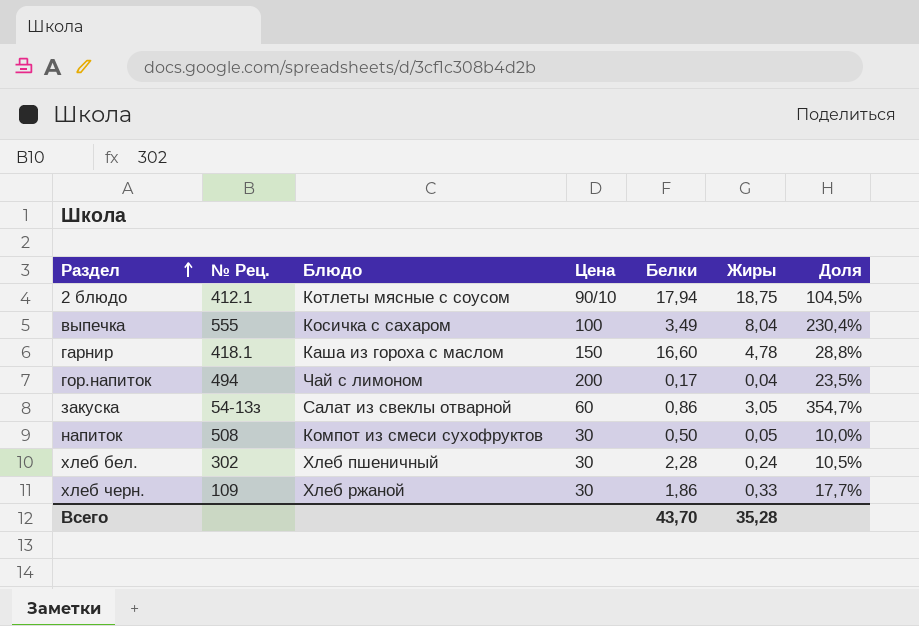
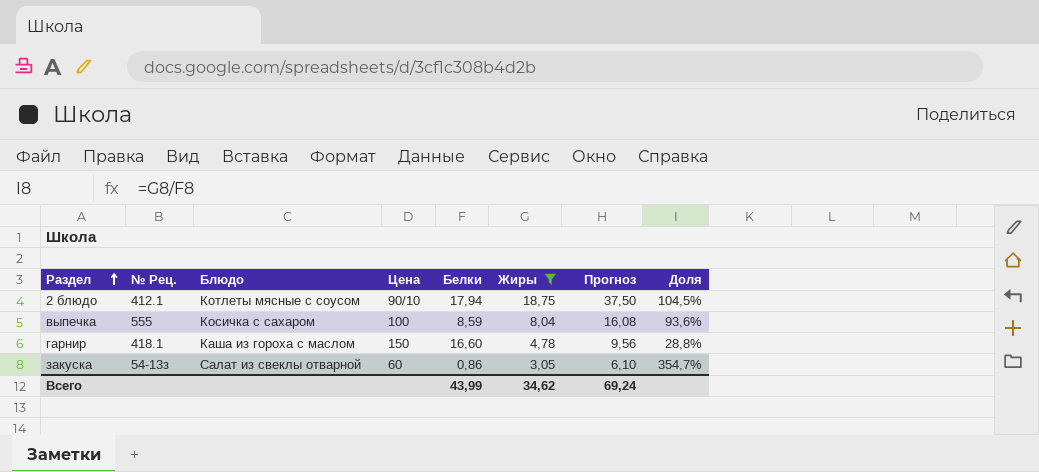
filter: none -> Жиры >= 3,05
column Прогноз | formula: none -> [Жиры] * 2
выпечка | Белки: 3,49 -> 8,59
выпечка | Доля: 230,4% -> 93,6%
Всего | Белки: 43,70 -> 43,99
Всего | Жиры: 35,28 -> 34,62

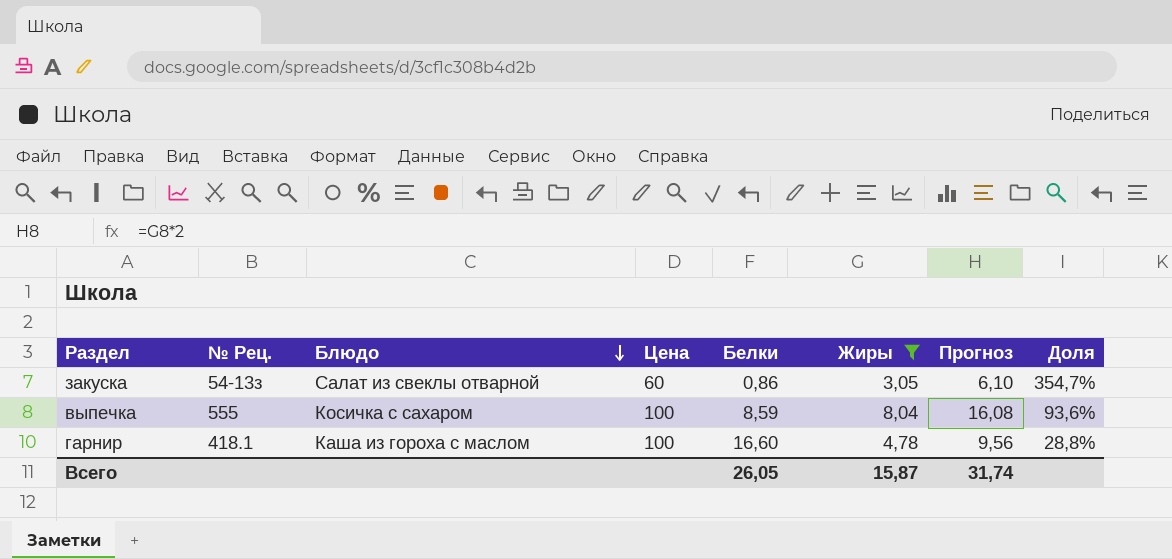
row order: Раздел ascending -> Блюдо descending
row 2 блюдо: 412.1 | Котлеты мясные с соусом | 90/10 | 17,94 | 18,75 | 37,50 | 104,5% -> none
гарнир | Цена: 150 -> 100
Всего | Белки: 43,99 -> 26,05
Всего | Жиры: 34,62 -> 15,87
Всего | Прогноз: 69,24 -> 31,74

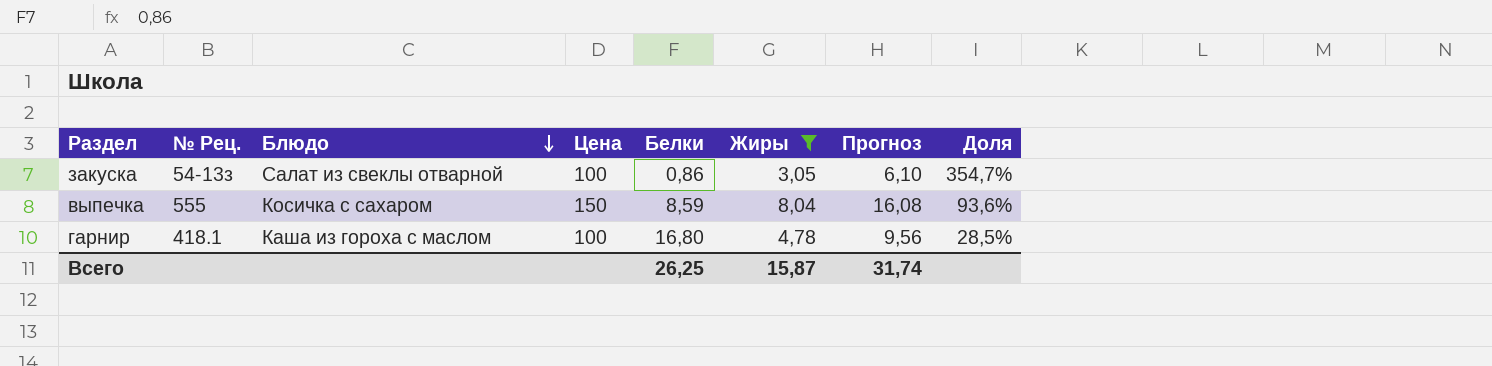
закуска | Цена: 60 -> 100
выпечка | Цена: 100 -> 150
гарнир | Белки: 16,60 -> 16,80
гарнир | Доля: 28,8% -> 28,5%
Всего | Белки: 26,05 -> 26,25

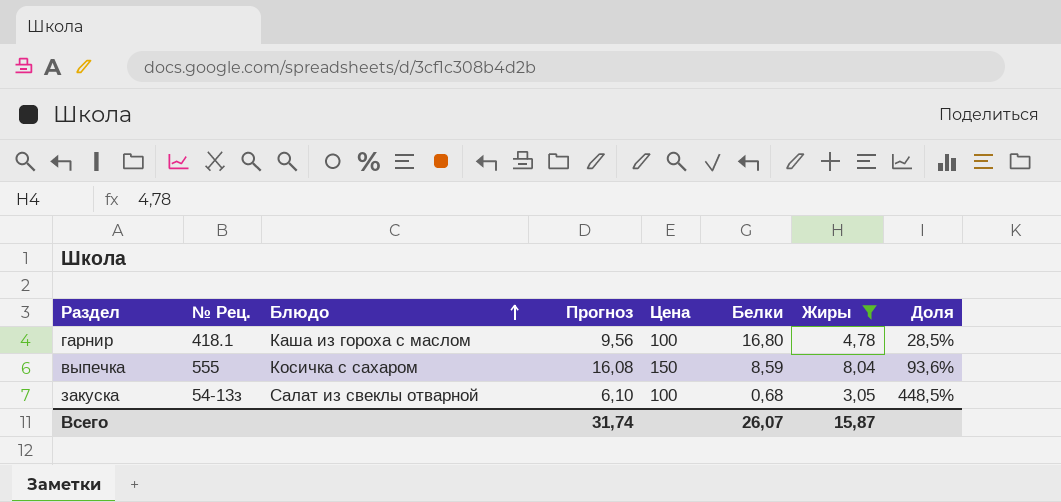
row order: Блюдо descending -> Блюдо ascending
column Прогноз | position: 7 -> 4
закуска | Белки: 0,86 -> 0,68
закуска | Доля: 354,7% -> 448,5%
Всего | Белки: 26,25 -> 26,07

